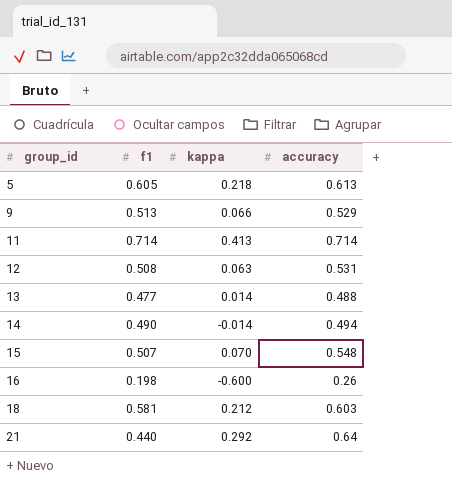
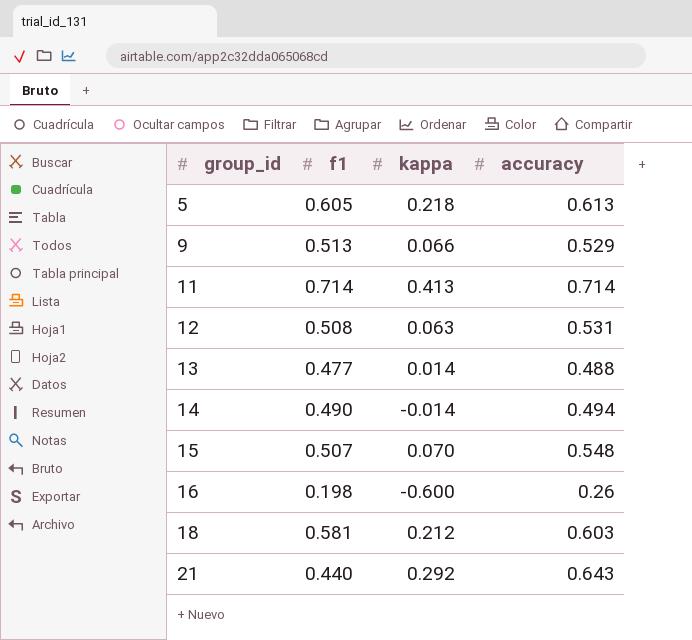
21 | accuracy: 0.64 -> 0.643

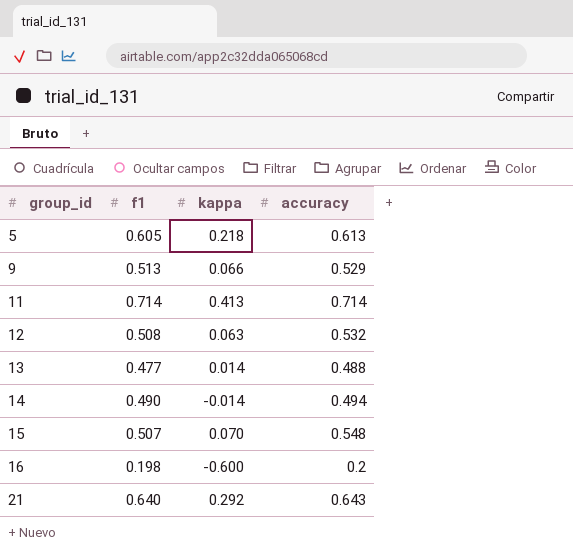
row 18: 0.581 | 0.212 | 0.603 -> none
12 | accuracy: 0.531 -> 0.532
16 | accuracy: 0.26 -> 0.2
21 | f1: 0.440 -> 0.640

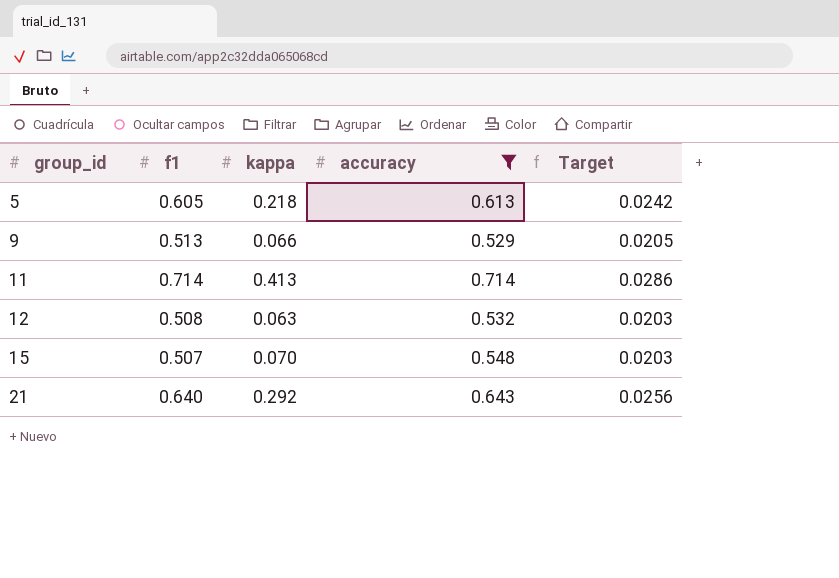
filter: none -> accuracy >= 0.529
column Target | formula: none -> [f1] * 0.04

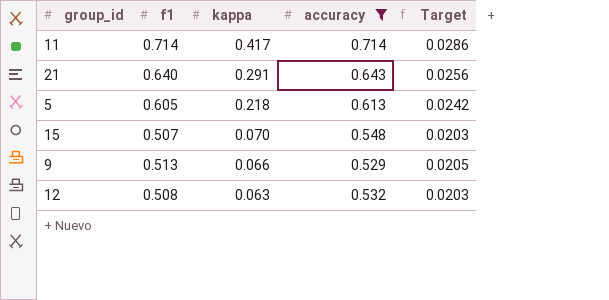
row order: group_id ascending -> kappa descending
11 | kappa: 0.413 -> 0.417
21 | kappa: 0.292 -> 0.291

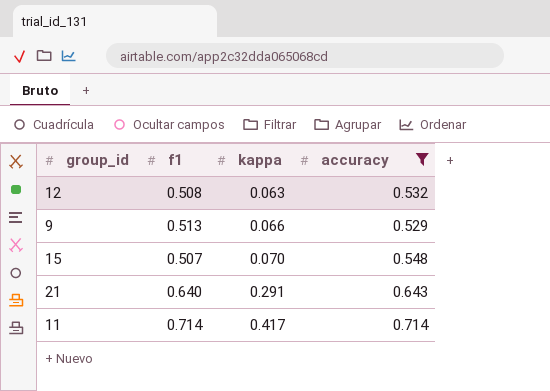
row order: kappa descending -> kappa ascending
column Target | formula: [f1] * 0.04 -> none
row 5: 0.605 | 0.218 | 0.613 | 0.0242 -> none

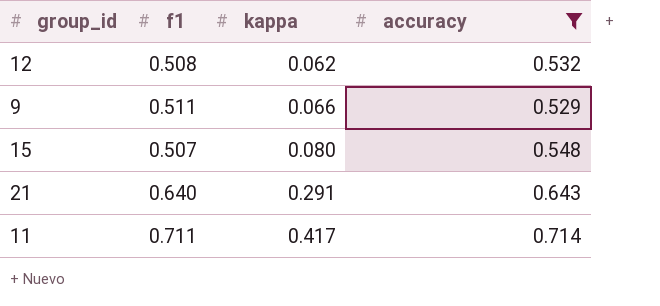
12 | kappa: 0.063 -> 0.062
9 | f1: 0.513 -> 0.511
15 | kappa: 0.070 -> 0.080
11 | f1: 0.714 -> 0.711

